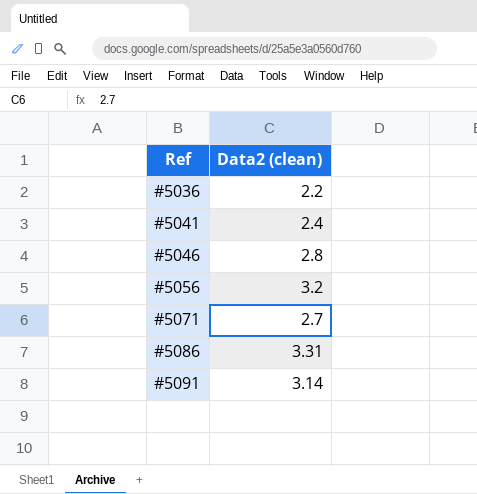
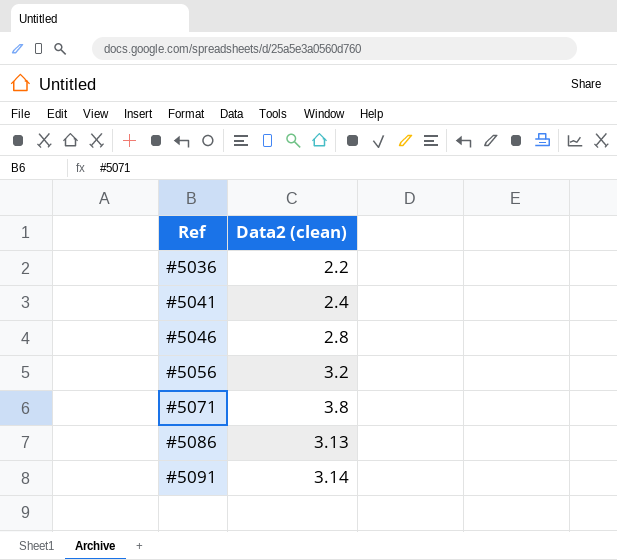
#5071 | Data2 (clean): 2.7 -> 3.8
#5086 | Data2 (clean): 3.31 -> 3.13

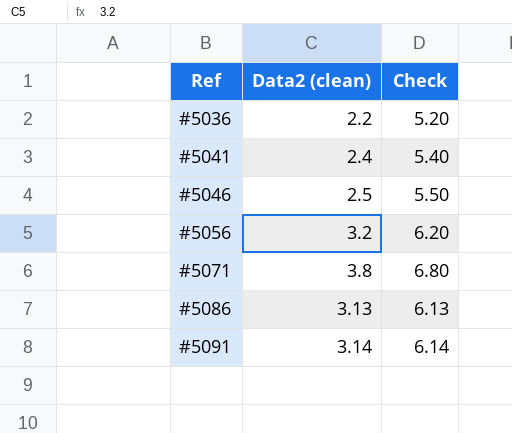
column Check | formula: none -> [Data2 (clean)] + 3
#5046 | Data2 (clean): 2.8 -> 2.5

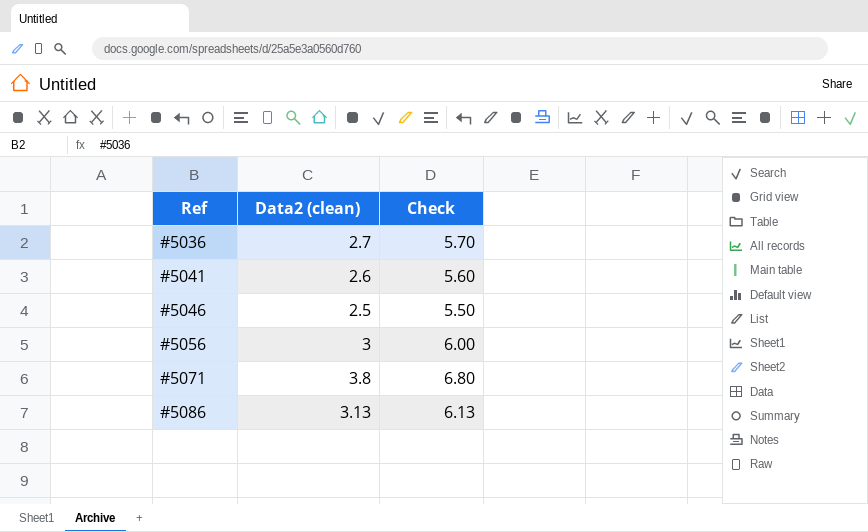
row #5091: 3.14 | 6.14 -> none
#5036 | Data2 (clean): 2.2 -> 2.7
#5036 | Check: 5.20 -> 5.70
#5041 | Data2 (clean): 2.4 -> 2.6
#5041 | Check: 5.40 -> 5.60
#5056 | Data2 (clean): 3.2 -> 3
#5056 | Check: 6.20 -> 6.00

